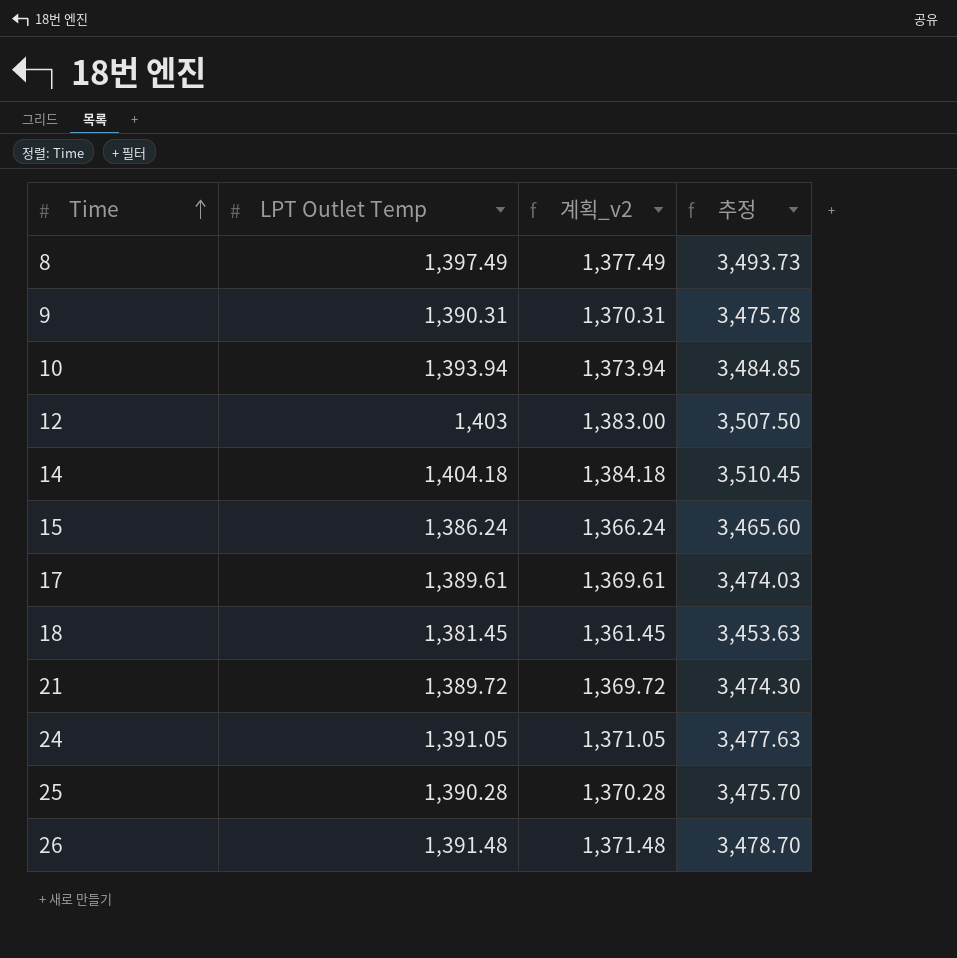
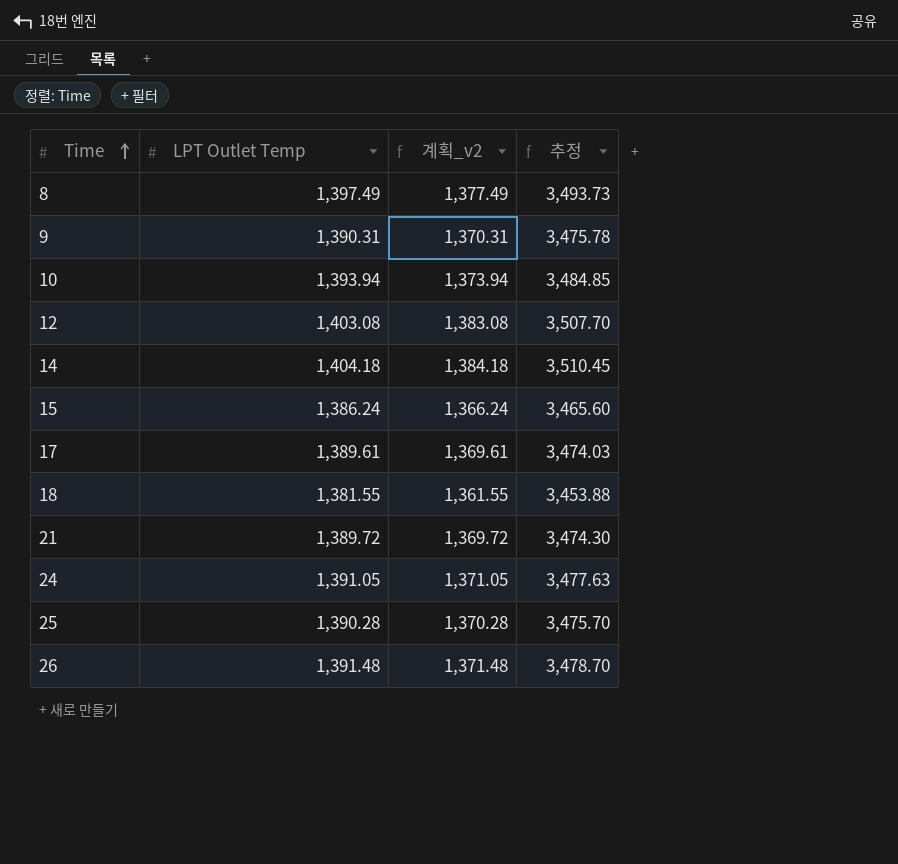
12 | LPT Outlet Temp: 1,403 -> 1,403.08
12 | 계획_v2: 1,383.00 -> 1,383.08
12 | 추정: 3,507.50 -> 3,507.70
18 | LPT Outlet Temp: 1,381.45 -> 1,381.55
18 | 계획_v2: 1,361.45 -> 1,361.55
18 | 추정: 3,453.63 -> 3,453.88

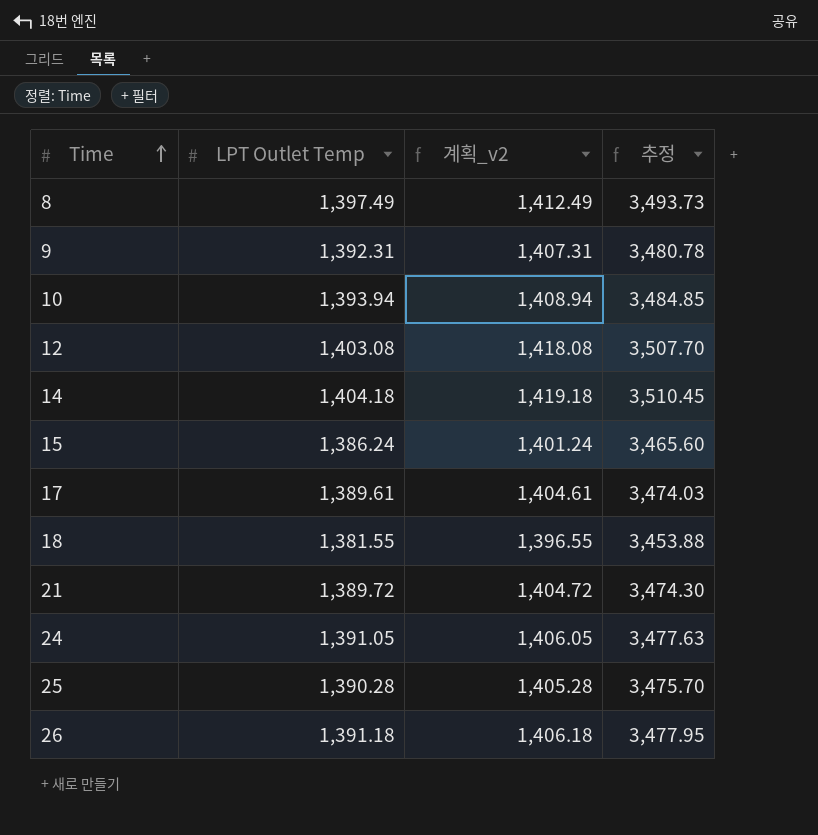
column 계획_v2 | formula: [LPT Outlet Temp] - 20 -> [LPT Outlet Temp] + 15
9 | LPT Outlet Temp: 1,390.31 -> 1,392.31
9 | 추정: 3,475.78 -> 3,480.78
26 | LPT Outlet Temp: 1,391.48 -> 1,391.18
26 | 추정: 3,478.70 -> 3,477.95

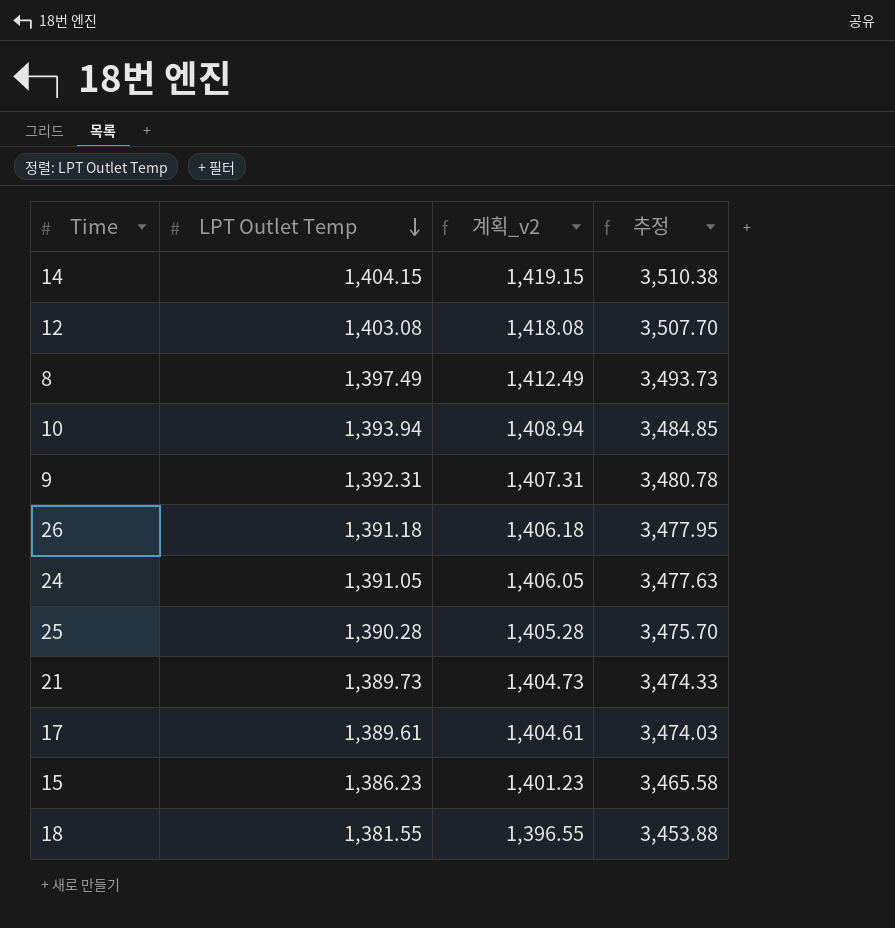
row order: Time ascending -> LPT Outlet Temp descending
14 | LPT Outlet Temp: 1,404.18 -> 1,404.15
14 | 계획_v2: 1,419.18 -> 1,419.15
14 | 추정: 3,510.45 -> 3,510.38
21 | LPT Outlet Temp: 1,389.72 -> 1,389.73
21 | 계획_v2: 1,404.72 -> 1,404.73
21 | 추정: 3,474.30 -> 3,474.33
15 | LPT Outlet Temp: 1,386.24 -> 1,386.23
15 | 계획_v2: 1,401.24 -> 1,401.23
15 | 추정: 3,465.60 -> 3,465.58

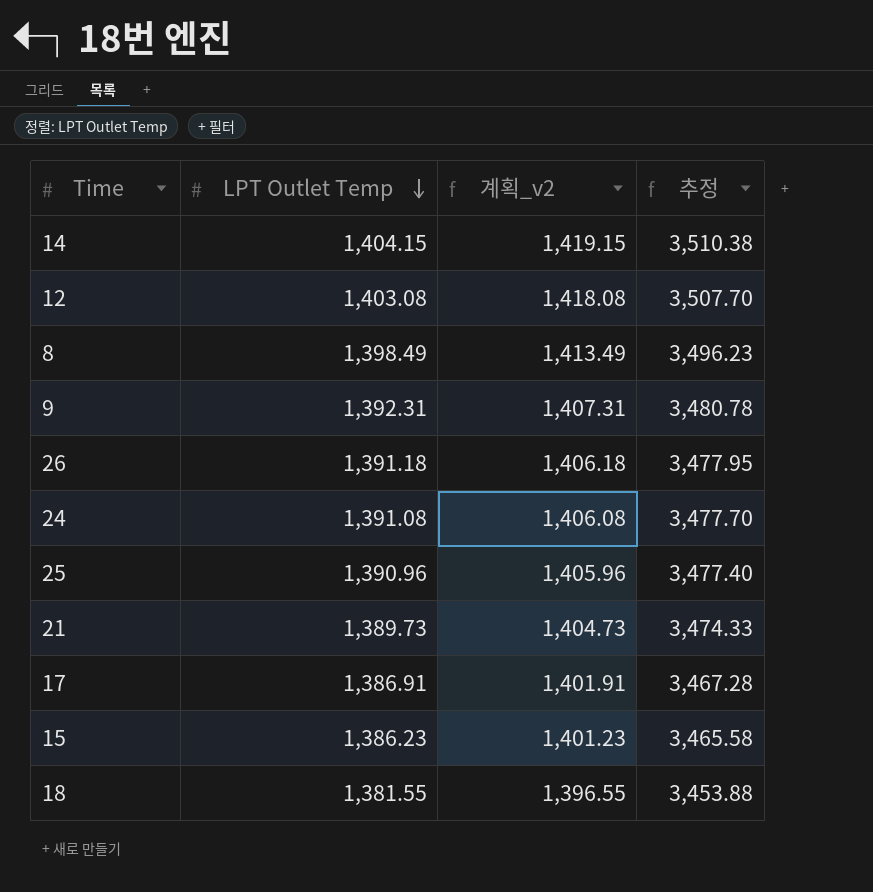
row 10: 1,393.94 | 1,408.94 | 3,484.85 -> none
8 | LPT Outlet Temp: 1,397.49 -> 1,398.49
8 | 계획_v2: 1,412.49 -> 1,413.49
8 | 추정: 3,493.73 -> 3,496.23
24 | LPT Outlet Temp: 1,391.05 -> 1,391.08
24 | 계획_v2: 1,406.05 -> 1,406.08
24 | 추정: 3,477.63 -> 3,477.70
25 | LPT Outlet Temp: 1,390.28 -> 1,390.96
25 | 계획_v2: 1,405.28 -> 1,405.96
25 | 추정: 3,475.70 -> 3,477.40
17 | LPT Outlet Temp: 1,389.61 -> 1,386.91
17 | 계획_v2: 1,404.61 -> 1,401.91
17 | 추정: 3,474.03 -> 3,467.28

